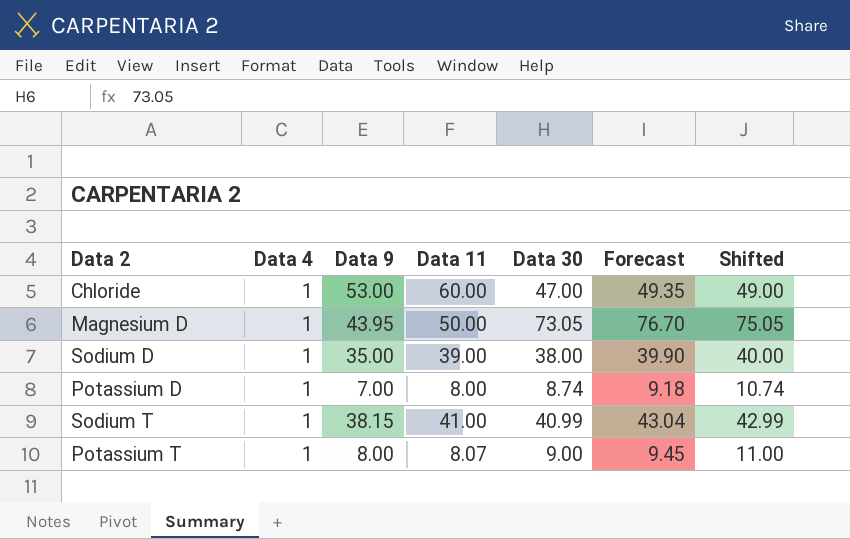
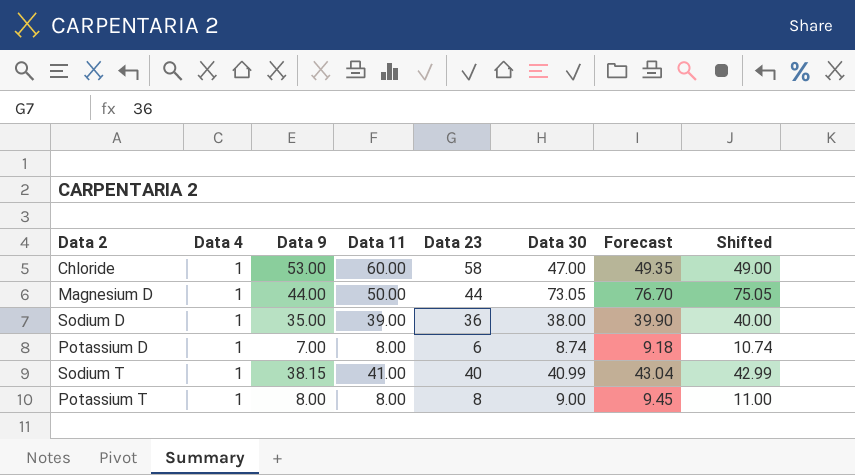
column Data 23 | position: none -> 5
Magnesium D | Data 9: 43.95 -> 44.00
Potassium T | Data 11: 8.07 -> 8.00

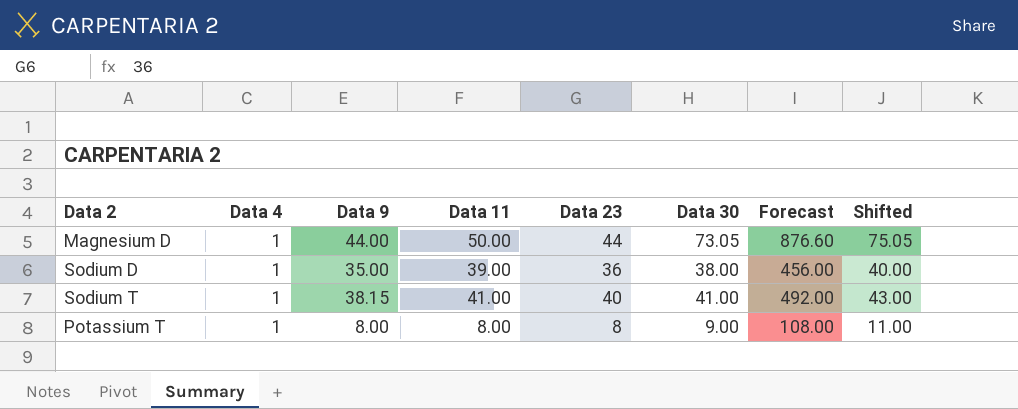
column Forecast | formula: [Data 30] * 1.05 -> [Data 30] * 12
row Chloride: 1 | 53.00 | 60.00 | 58 | 47.00 | 49.35 | 49.00 -> none
row Potassium D: 1 | 7.00 | 8.00 | 6 | 8.74 | 9.18 | 10.74 -> none
Sodium T | Data 30: 40.99 -> 41.00
Sodium T | Shifted: 42.99 -> 43.00

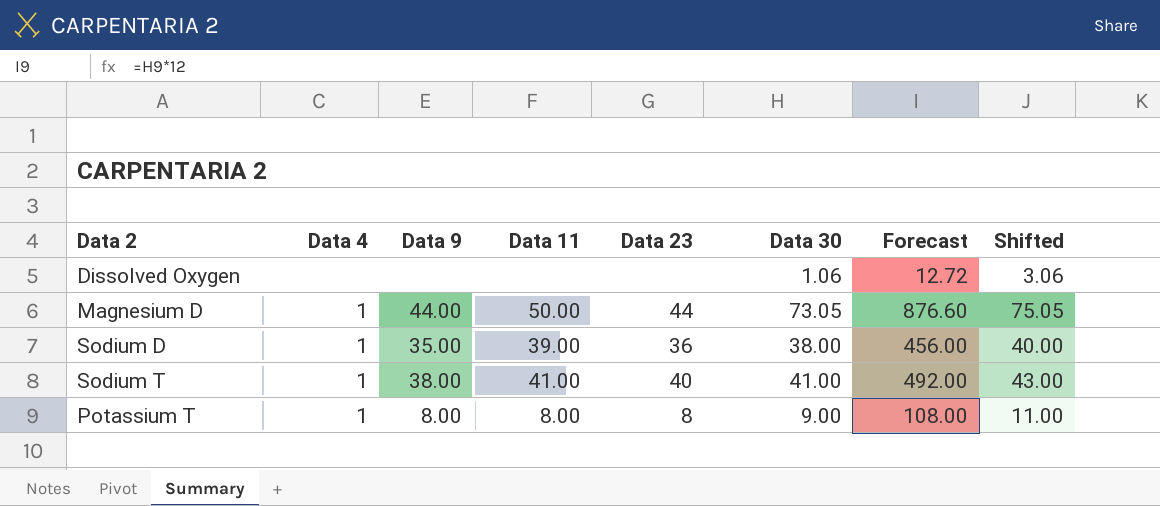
row Dissolved Oxygen: none -> none | none | none | none | 1.06 | 12.72 | 3.06
Sodium T | Data 9: 38.15 -> 38.00

